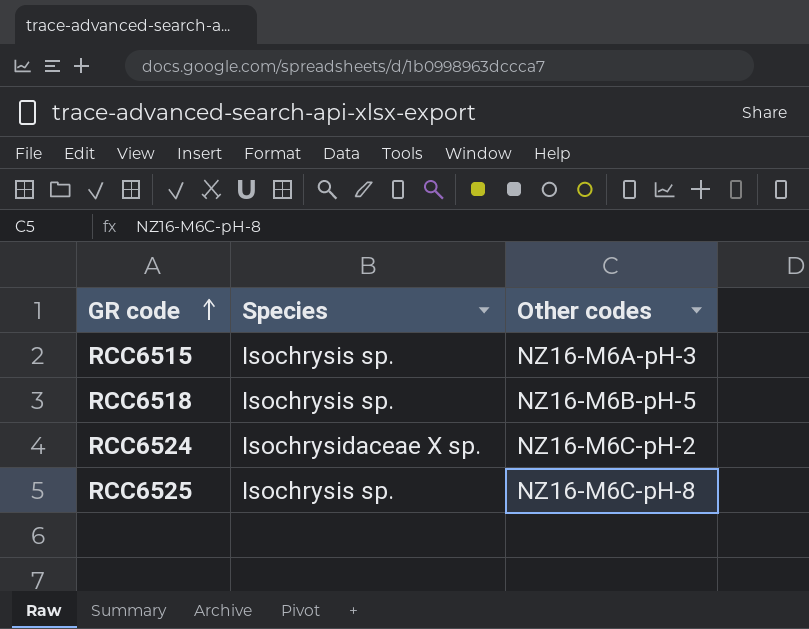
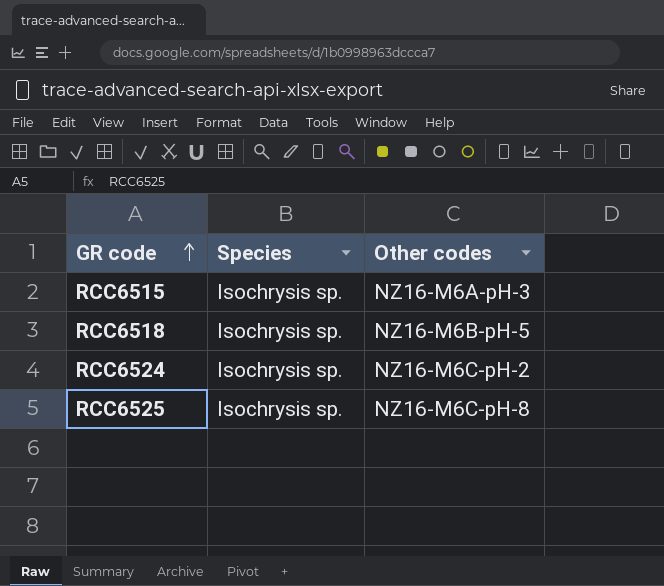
RCC6524 | Species: Isochrysidaceae X sp. -> Isochrysis sp.

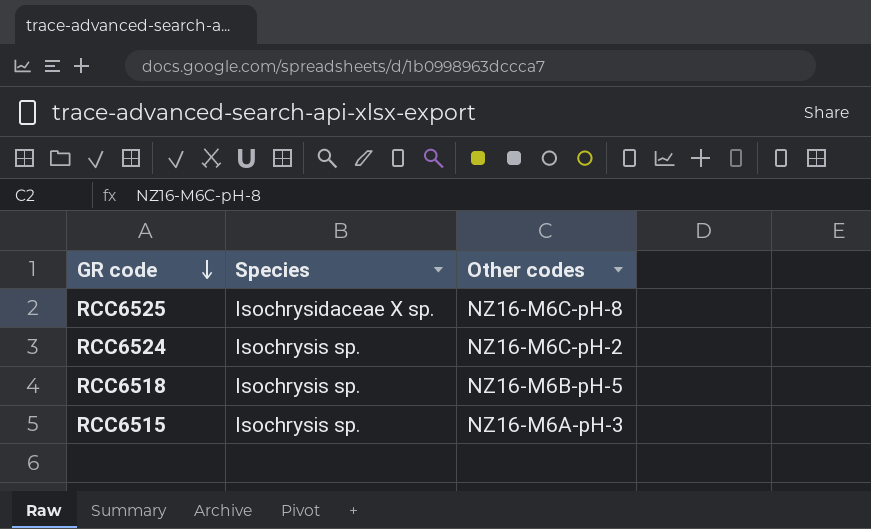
row order: GR code ascending -> GR code descending
RCC6525 | Species: Isochrysis sp. -> Isochrysidaceae X sp.

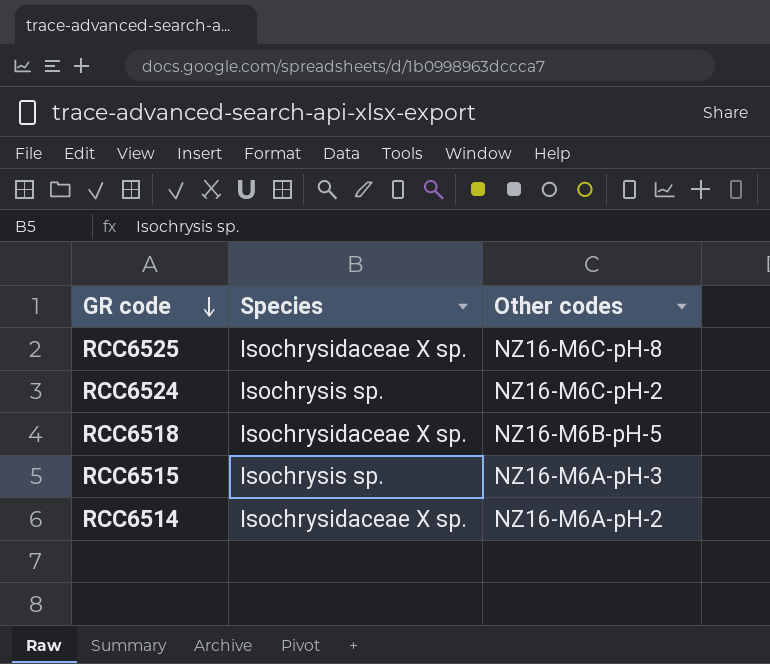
RCC6518 | Species: Isochrysis sp. -> Isochrysidaceae X sp.
row RCC6514: none -> Isochrysidaceae X sp. | NZ16-M6A-pH-2

